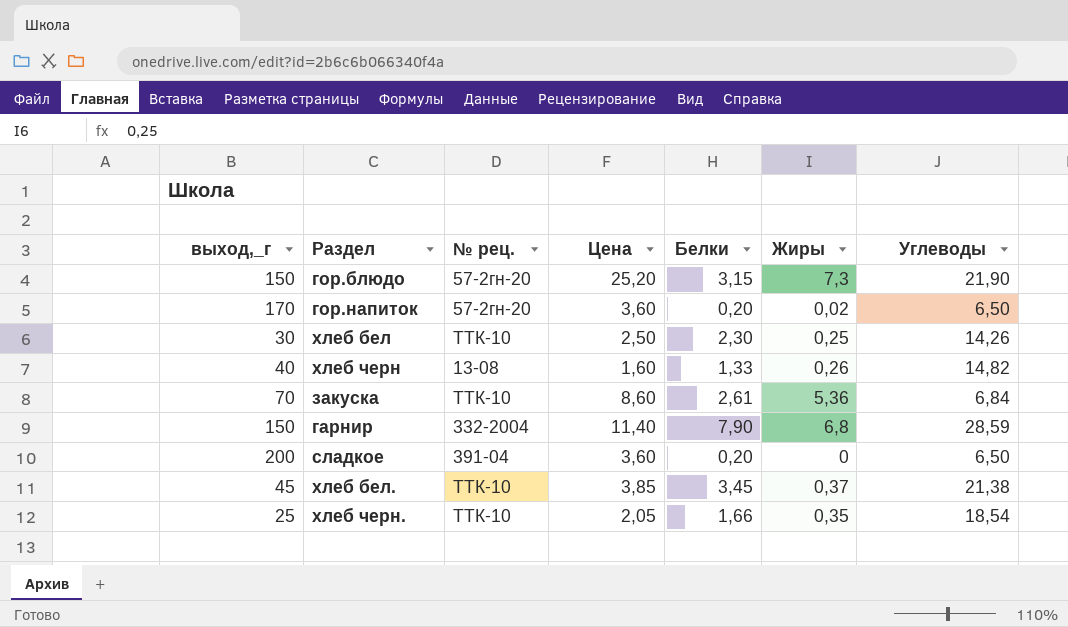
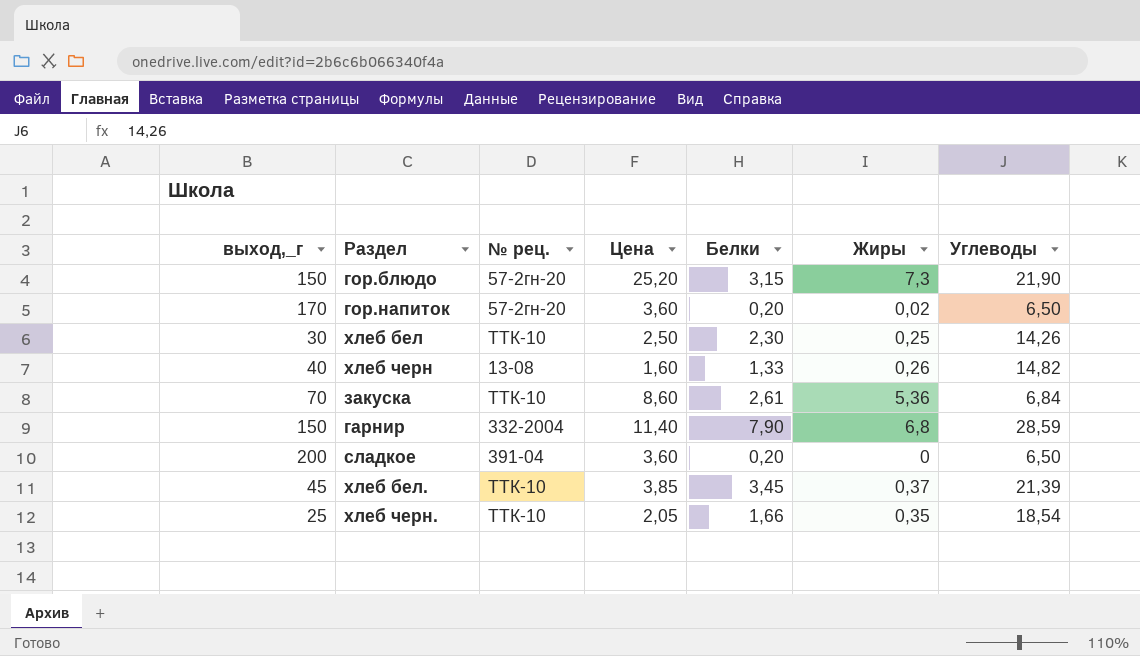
хлеб бел. | Углеводы: 21,38 -> 21,39

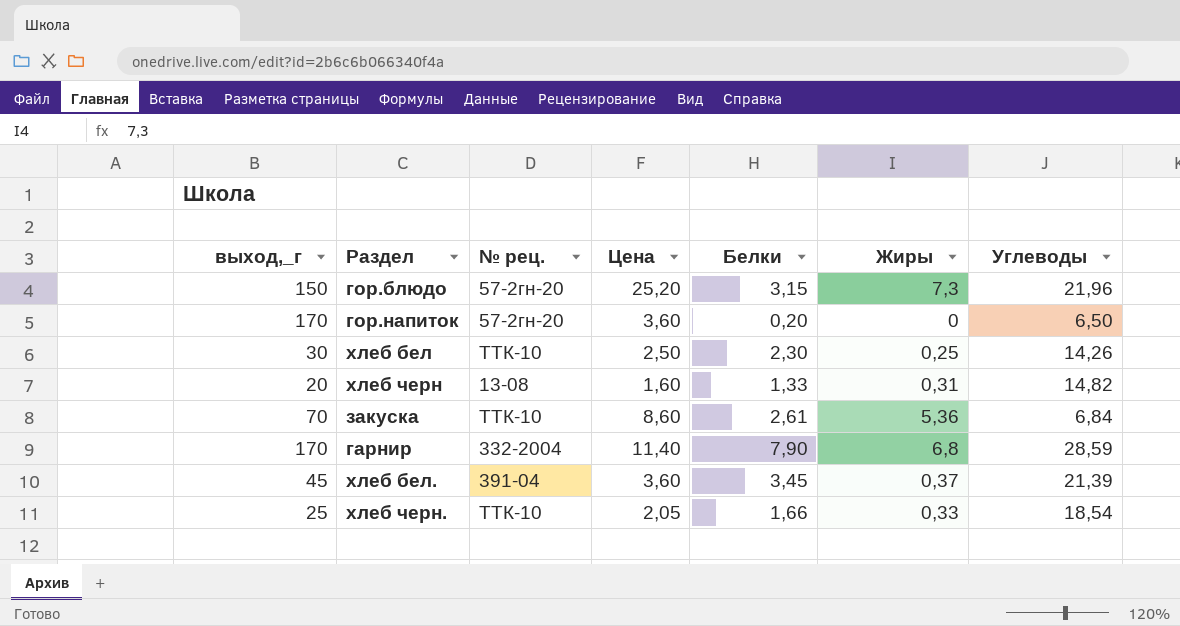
row сладкое: 200 | 391-04 | 3,60 | 0,20 | 0 | 6,50 -> none
гор.блюдо | Углеводы: 21,90 -> 21,96
гор.напиток | Жиры: 0,02 -> 0
хлеб черн | выход,_г: 40 -> 20
хлеб черн | Жиры: 0,26 -> 0,31
гарнир | выход,_г: 150 -> 170
хлеб бел. | № рец.: ТТК-10 -> 391-04
хлеб бел. | Цена: 3,85 -> 3,60
хлеб черн. | Жиры: 0,35 -> 0,33

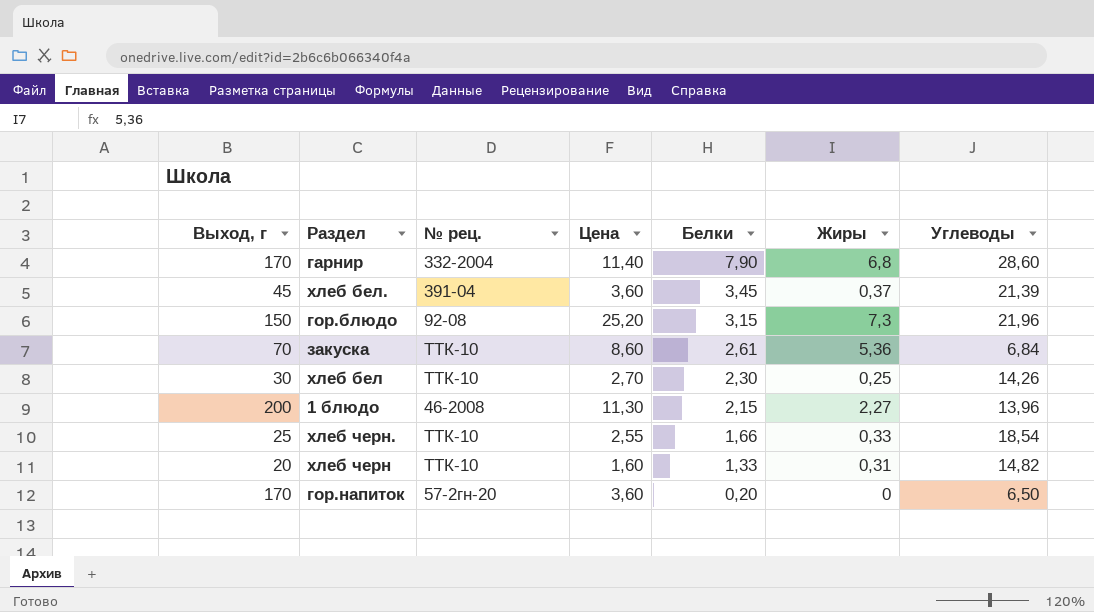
row order: none -> Белки descending
column name: выход,_г -> Выход, г
гарнир | Углеводы: 28,59 -> 28,60
гор.блюдо | № рец.: 57-2гн-20 -> 92-08
хлеб бел | Цена: 2,50 -> 2,70
row 1 блюдо: none -> 200 | 46-2008 | 11,30 | 2,15 | 2,27 | 13,96
хлеб черн. | Цена: 2,05 -> 2,55
хлеб черн | № рец.: 13-08 -> ТТК-10

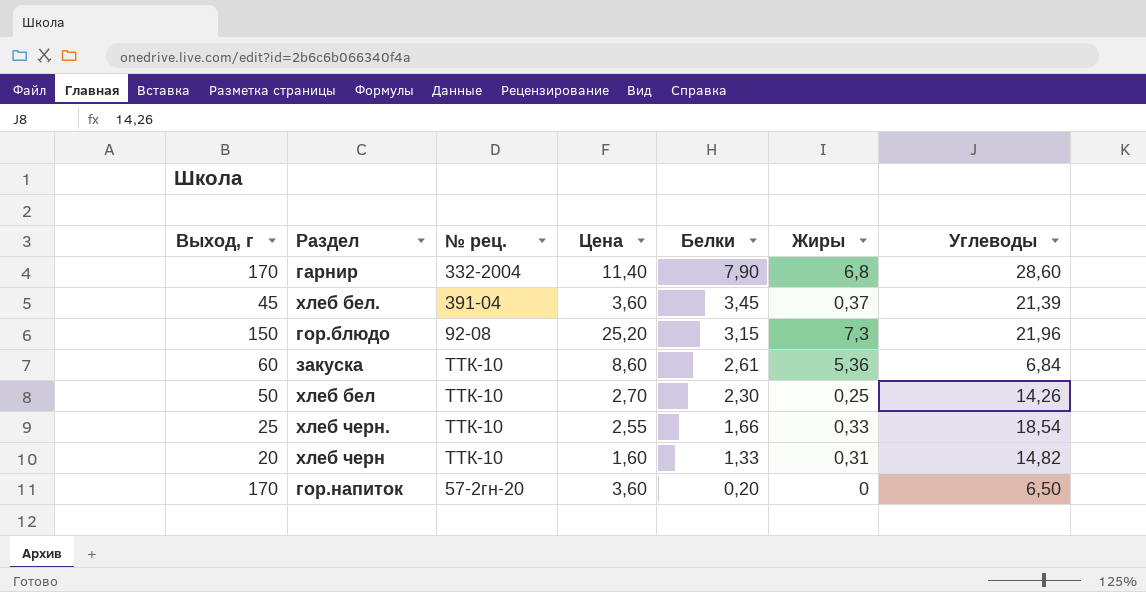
row 1 блюдо: 200 | 46-2008 | 11,30 | 2,15 | 2,27 | 13,96 -> none
закуска | Выход, г: 70 -> 60
хлеб бел | Выход, г: 30 -> 50

